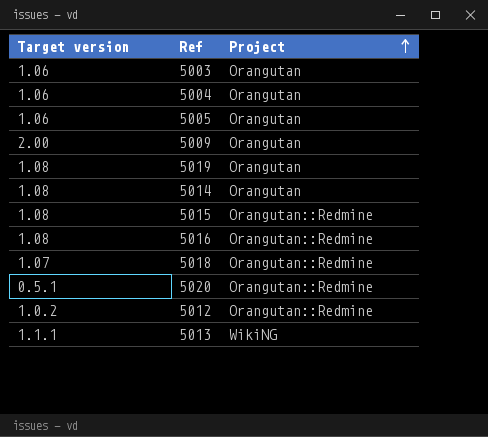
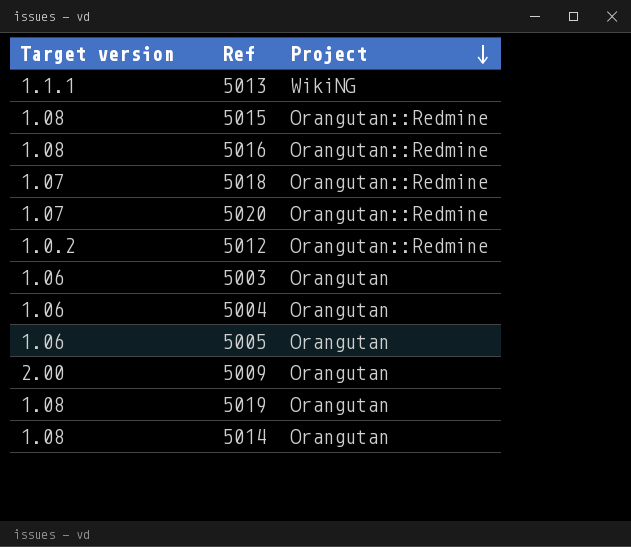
row order: Project ascending -> Project descending
5020 | Target version: 0.5.1 -> 1.07

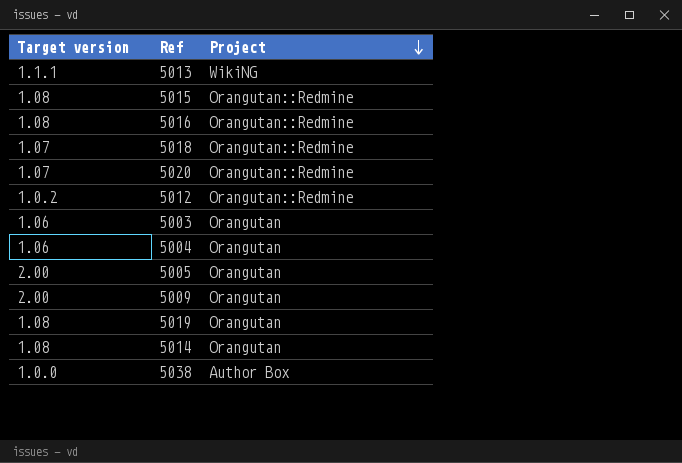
5005 | Target version: 1.06 -> 2.00
row 5038: none -> 1.0.0 | Author Box

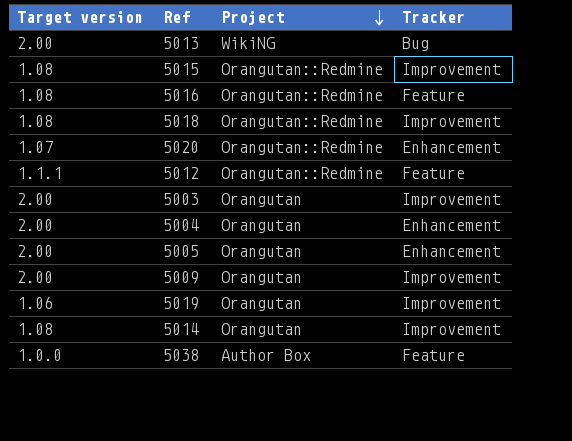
column Tracker | position: none -> 4
5013 | Target version: 1.1.1 -> 2.00
5018 | Target version: 1.07 -> 1.08
5012 | Target version: 1.0.2 -> 1.1.1
5003 | Target version: 1.06 -> 2.00
5004 | Target version: 1.06 -> 2.00
5019 | Target version: 1.08 -> 1.06

